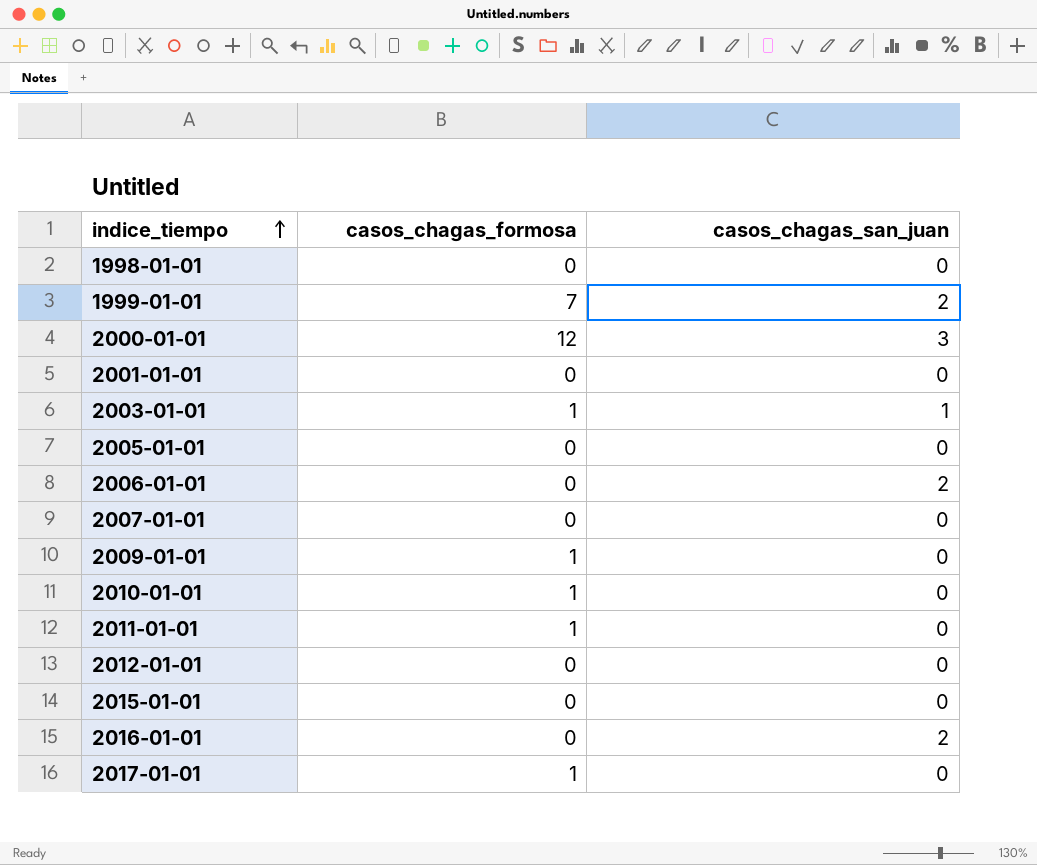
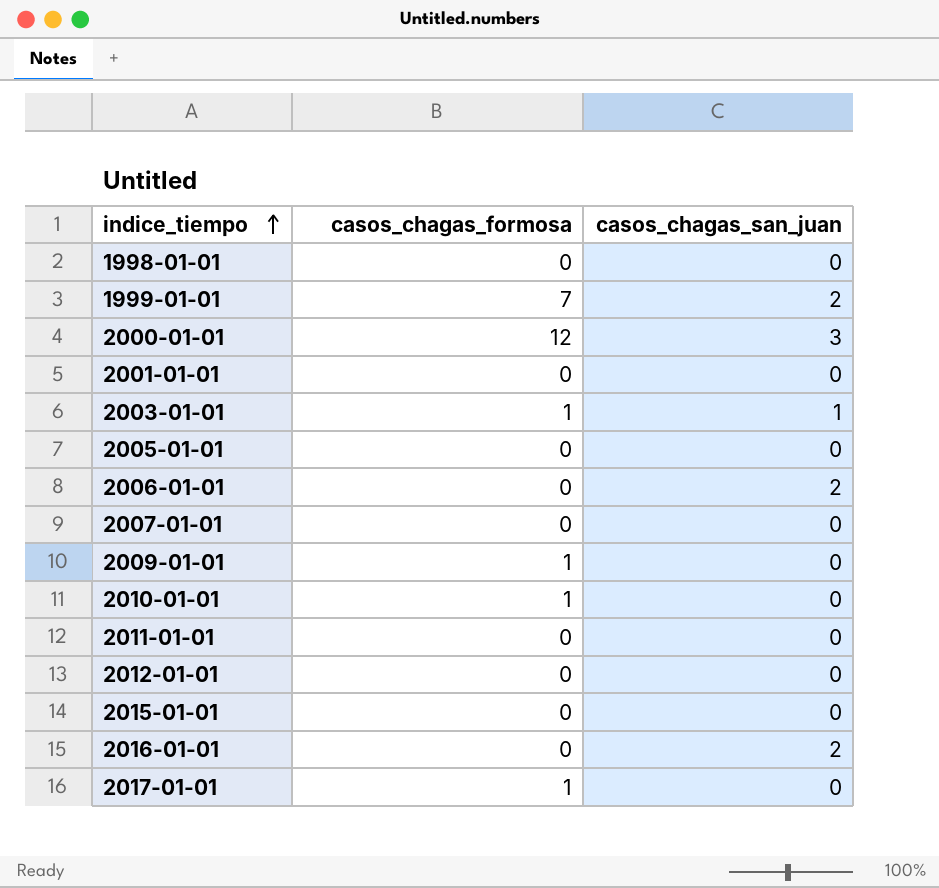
2011-01-01 | casos_chagas_formosa: 1 -> 0

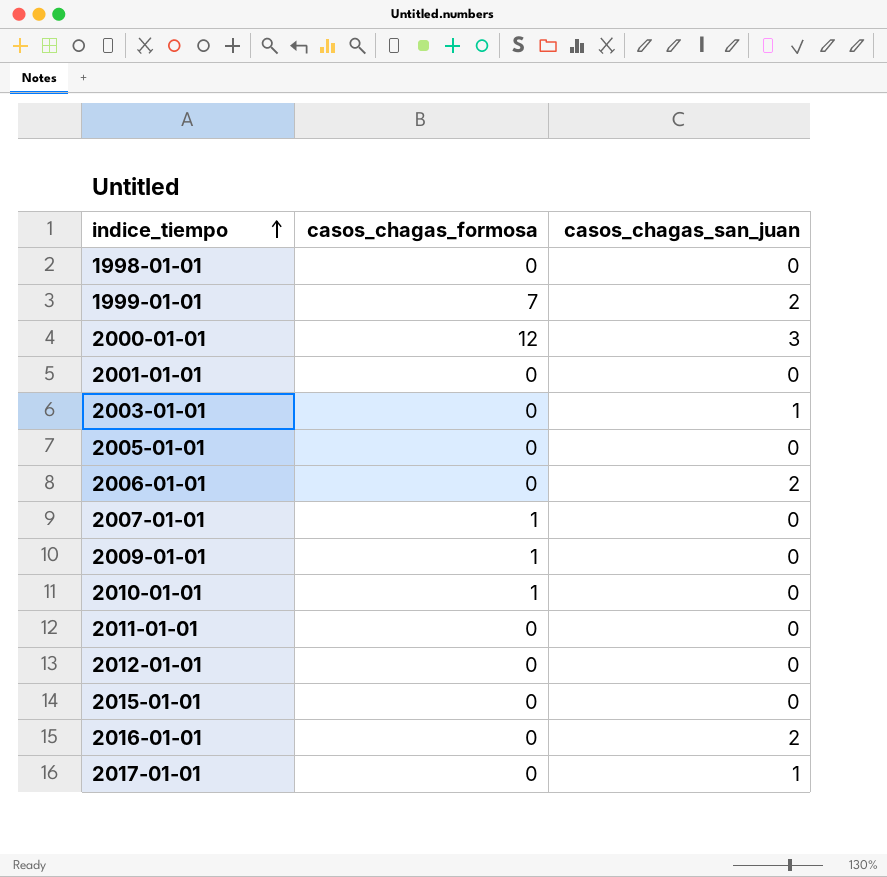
2003-01-01 | casos_chagas_formosa: 1 -> 0
2007-01-01 | casos_chagas_formosa: 0 -> 1
2017-01-01 | casos_chagas_formosa: 1 -> 0
2017-01-01 | casos_chagas_san_juan: 0 -> 1

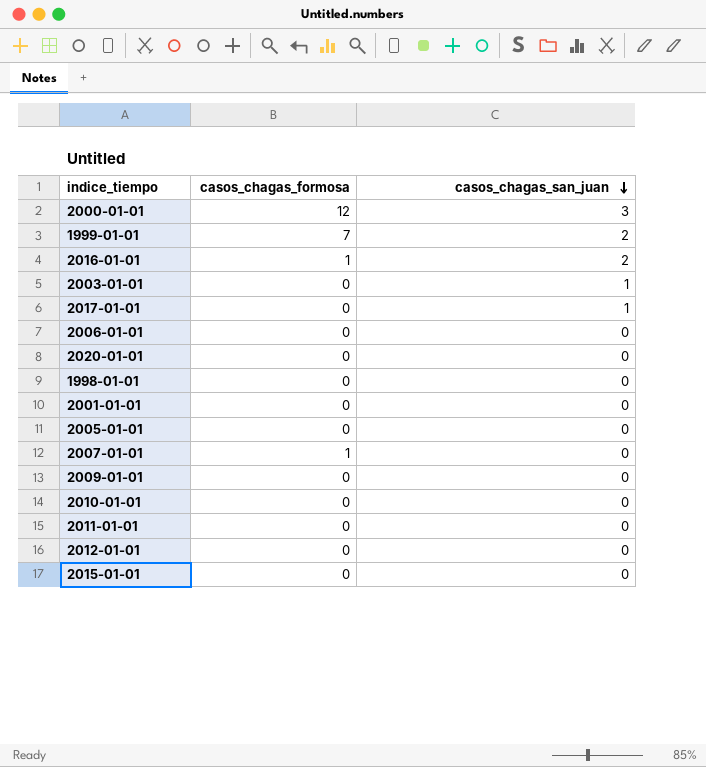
row order: indice_tiempo ascending -> casos_chagas_san_juan descending
2016-01-01 | casos_chagas_formosa: 0 -> 1
2006-01-01 | casos_chagas_san_juan: 2 -> 0
row 2020-01-01: none -> 0 | 0
2009-01-01 | casos_chagas_formosa: 1 -> 0
2010-01-01 | casos_chagas_formosa: 1 -> 0

